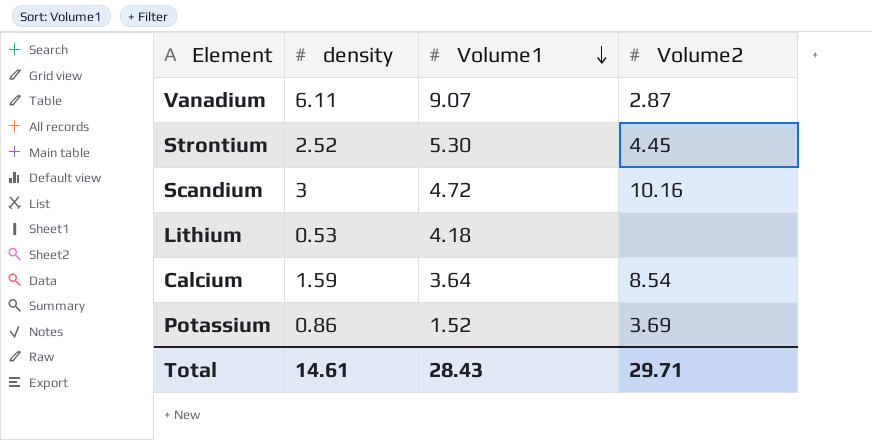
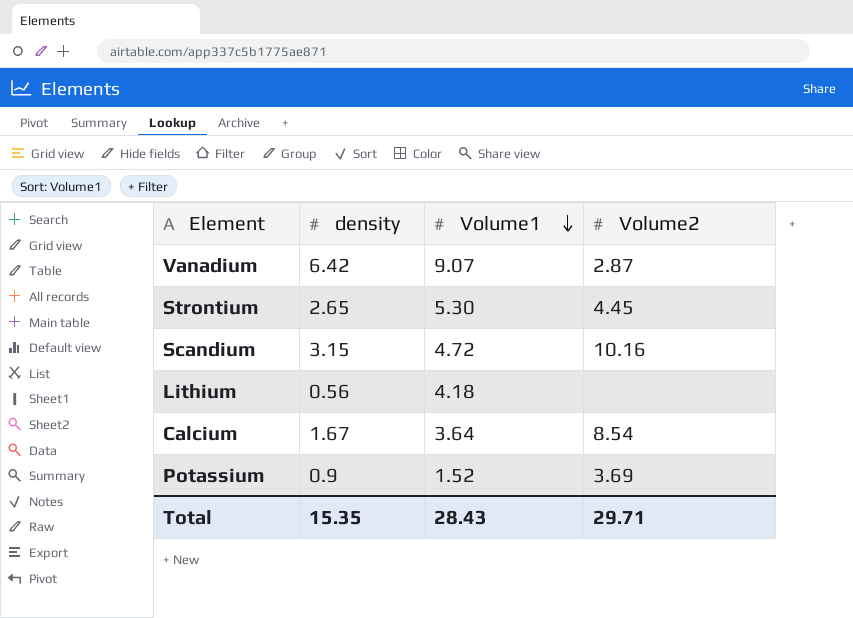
Vanadium | density: 6.11 -> 6.42
Strontium | density: 2.52 -> 2.65
Scandium | density: 3 -> 3.15
Lithium | density: 0.53 -> 0.56
Calcium | density: 1.59 -> 1.67
Potassium | density: 0.86 -> 0.9
Total | density: 14.61 -> 15.35

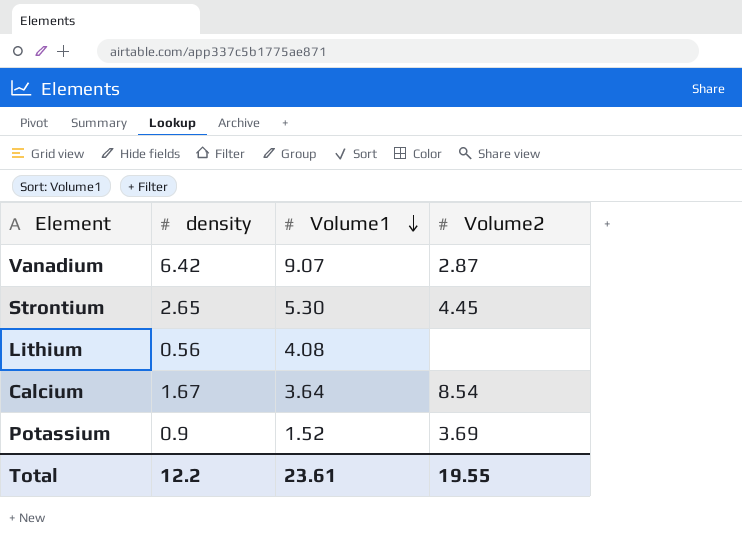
row Scandium: 3.15 | 4.72 | 10.16 -> none
Lithium | Volume1: 4.18 -> 4.08
Total | density: 15.35 -> 12.2
Total | Volume1: 28.43 -> 23.61
Total | Volume2: 29.71 -> 19.55

